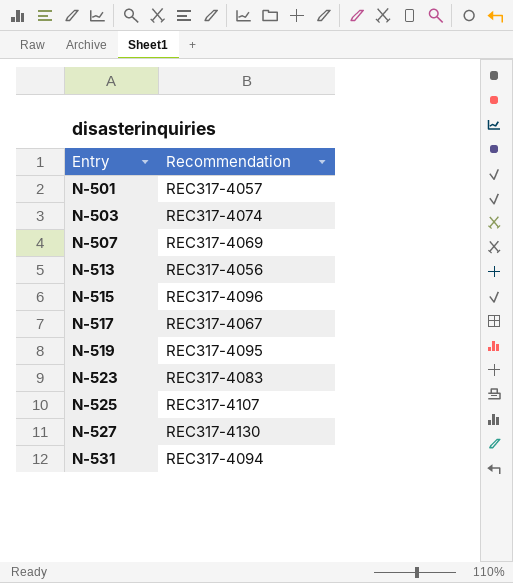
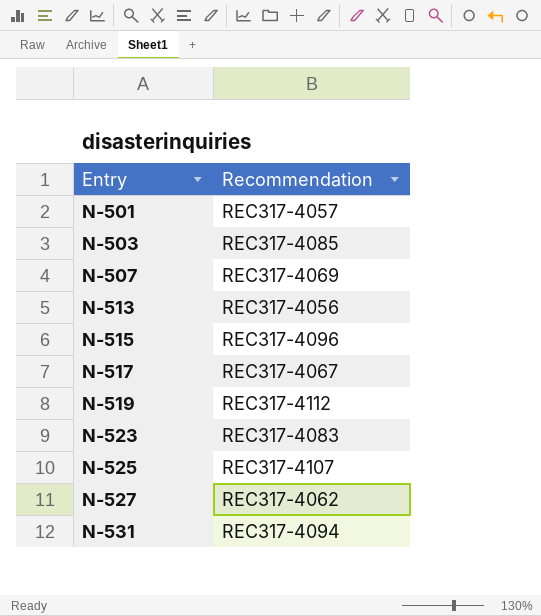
N-503 | Recommendation: REC317-4074 -> REC317-4085
N-519 | Recommendation: REC317-4095 -> REC317-4112
N-527 | Recommendation: REC317-4130 -> REC317-4062

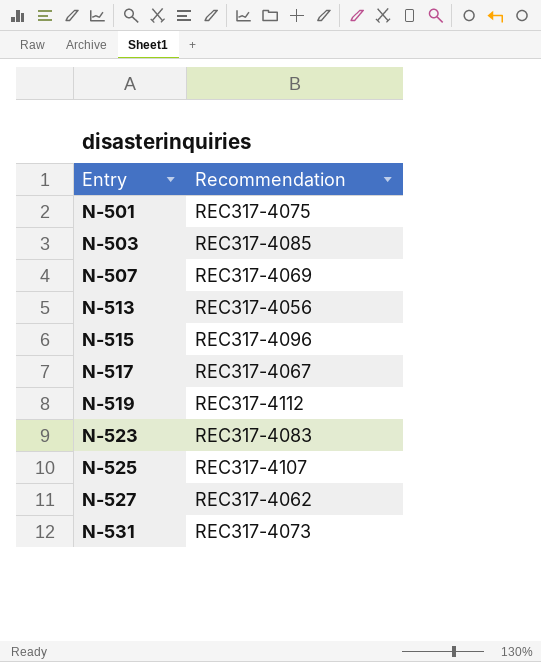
N-501 | Recommendation: REC317-4057 -> REC317-4075
N-531 | Recommendation: REC317-4094 -> REC317-4073

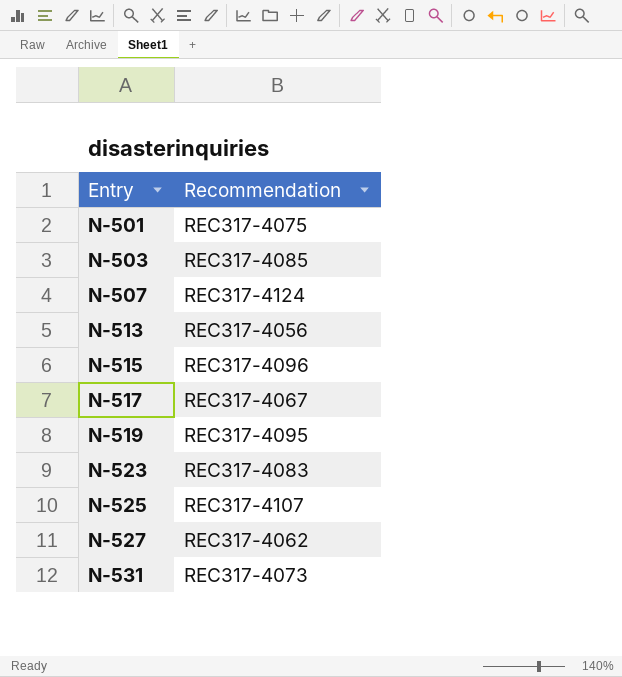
N-507 | Recommendation: REC317-4069 -> REC317-4124
N-519 | Recommendation: REC317-4112 -> REC317-4095

